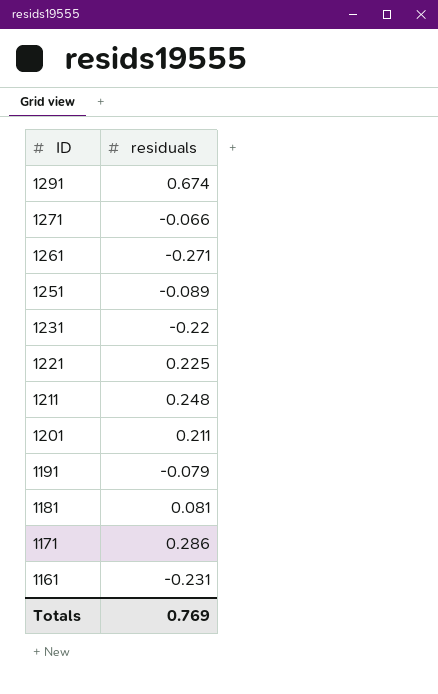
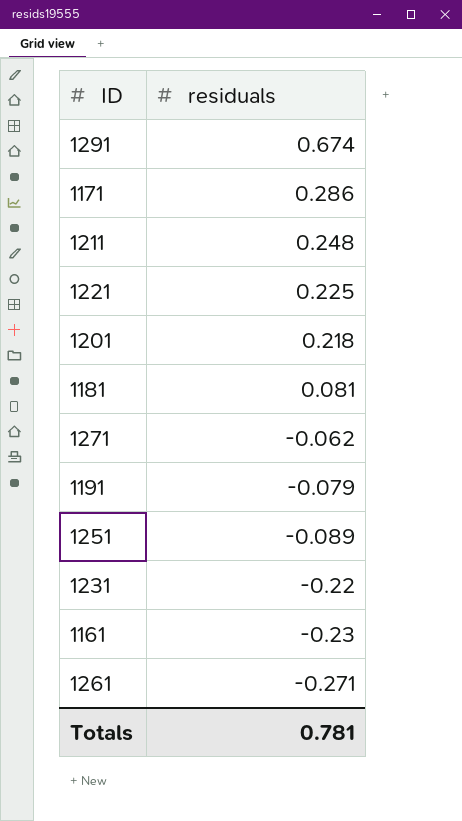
row order: ID descending -> residuals descending
1201 | residuals: 0.211 -> 0.218
1271 | residuals: -0.066 -> -0.062
1161 | residuals: -0.231 -> -0.23
Totals | residuals: 0.769 -> 0.781

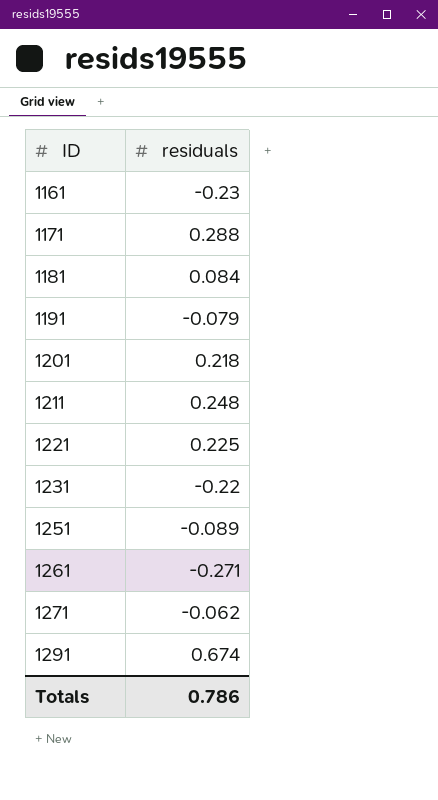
row order: residuals descending -> ID ascending
1171 | residuals: 0.286 -> 0.288
1181 | residuals: 0.081 -> 0.084
Totals | residuals: 0.781 -> 0.786

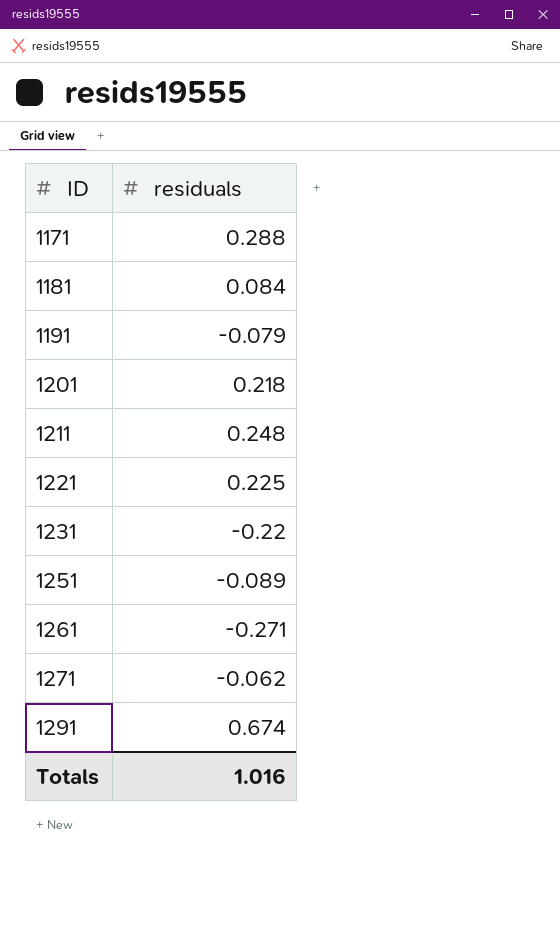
row 1161: -0.23 -> none
Totals | residuals: 0.786 -> 1.016

